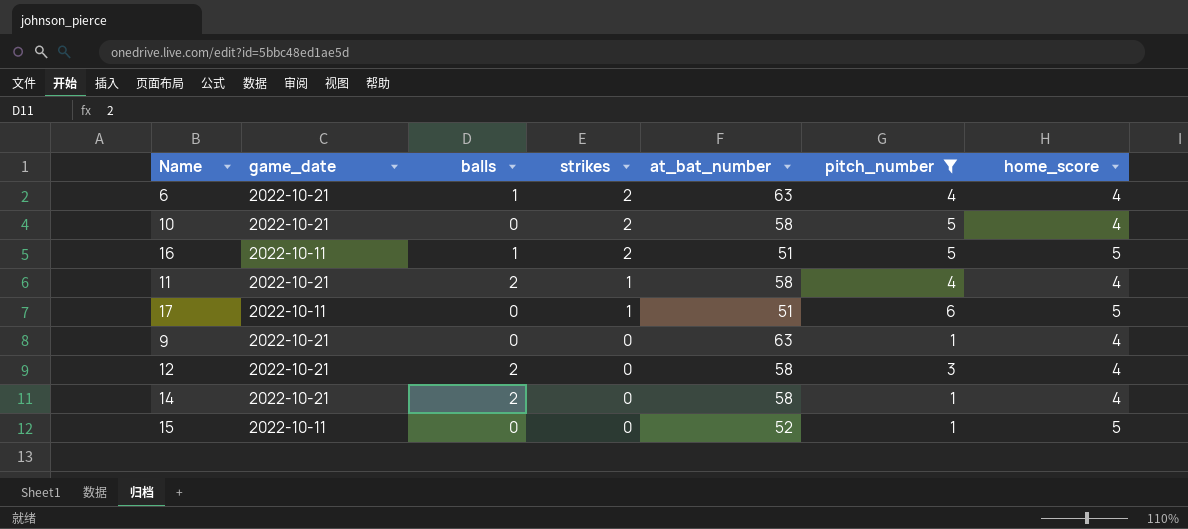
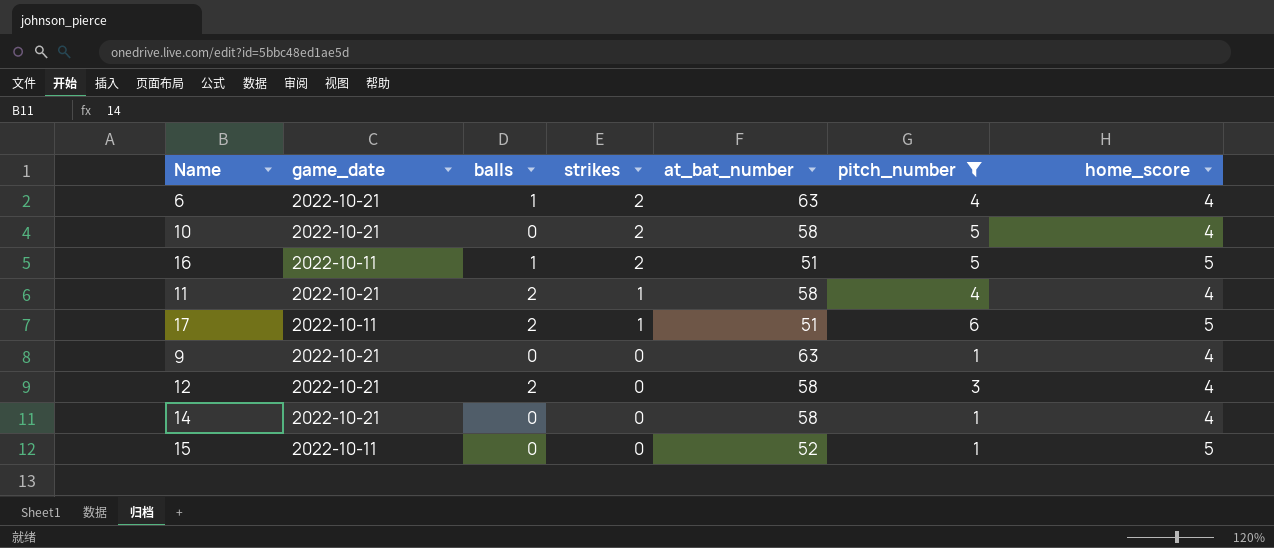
17 | balls: 0 -> 2
14 | balls: 2 -> 0

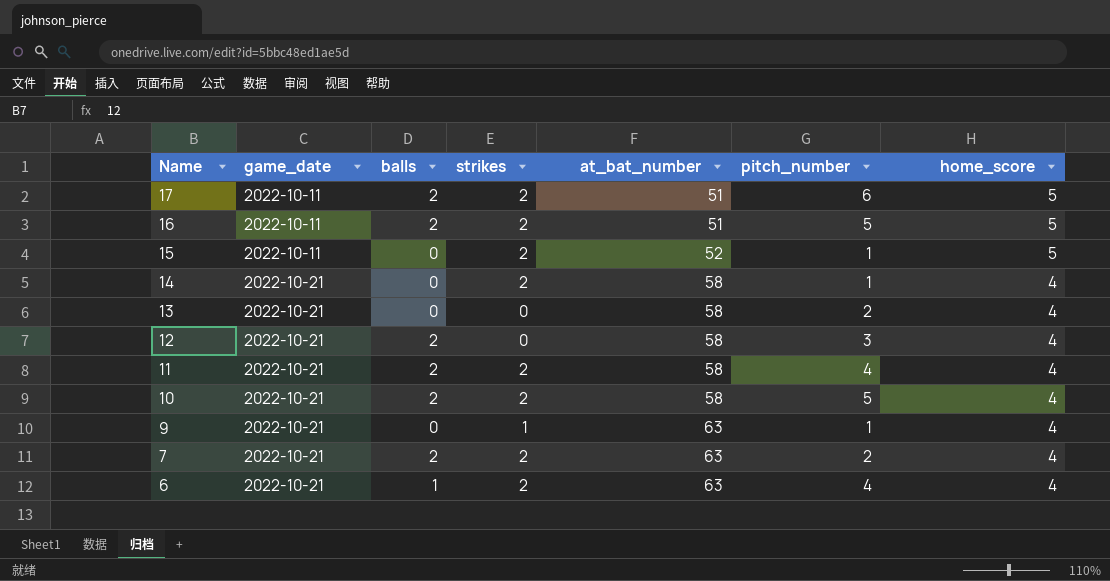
filter: pitch_number != 2 -> none
row order: strikes descending -> Name descending
17 | strikes: 1 -> 2
16 | balls: 1 -> 2
15 | strikes: 0 -> 2
14 | strikes: 0 -> 2
11 | strikes: 1 -> 2
10 | balls: 0 -> 2
9 | strikes: 0 -> 1

